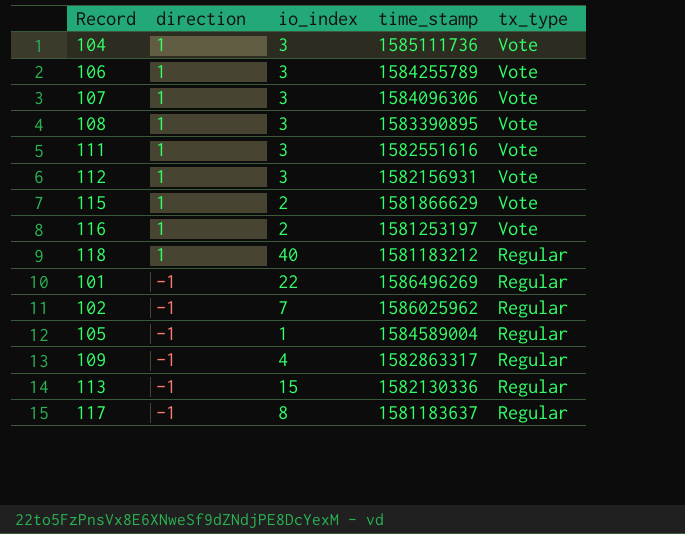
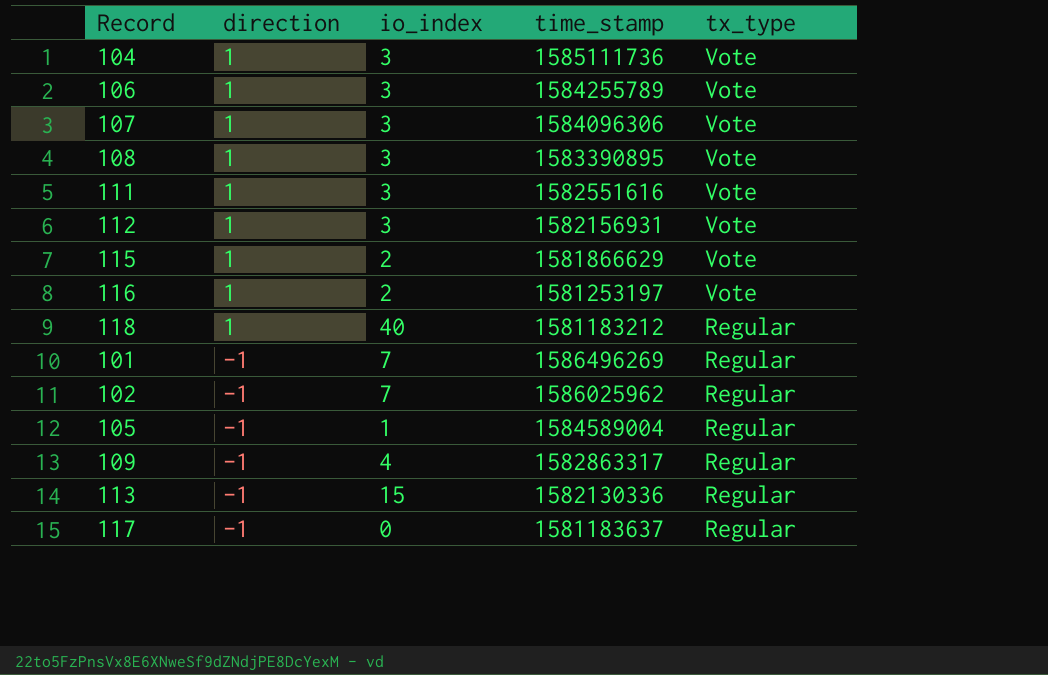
101 | io_index: 22 -> 7
117 | io_index: 8 -> 0

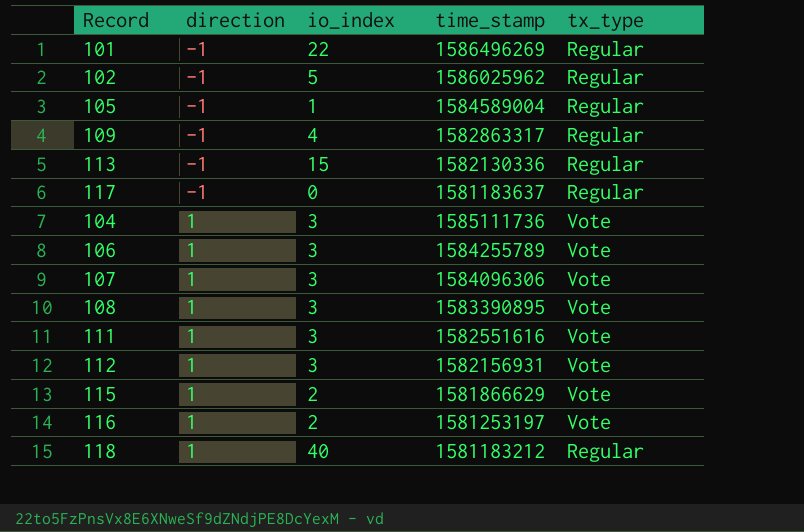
row order: direction descending -> direction ascending
101 | io_index: 7 -> 22
102 | io_index: 7 -> 5

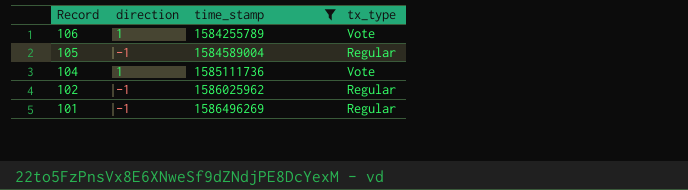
filter: none -> time_stamp >= 1584255789
row order: direction ascending -> Record descending
column io_index | position: 3 -> none

